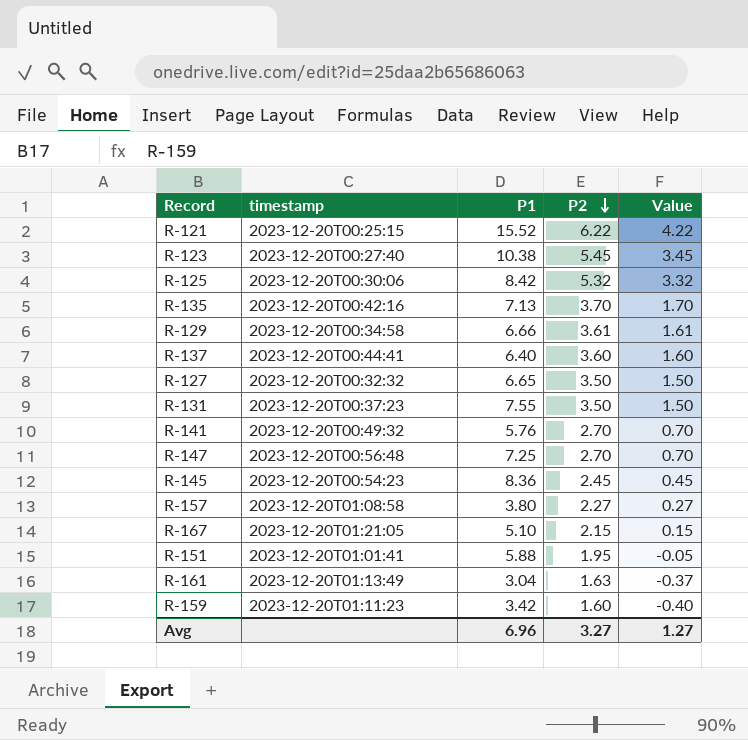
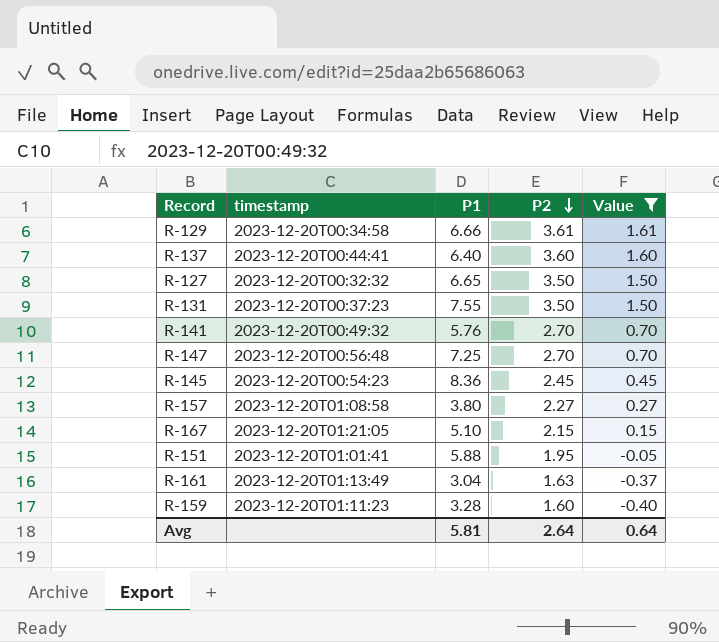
filter: none -> Value <= 1.61
R-159 | P1: 3.42 -> 3.28
Avg | P1: 6.96 -> 5.81
Avg | P2: 3.27 -> 2.64
Avg | Value: 1.27 -> 0.64

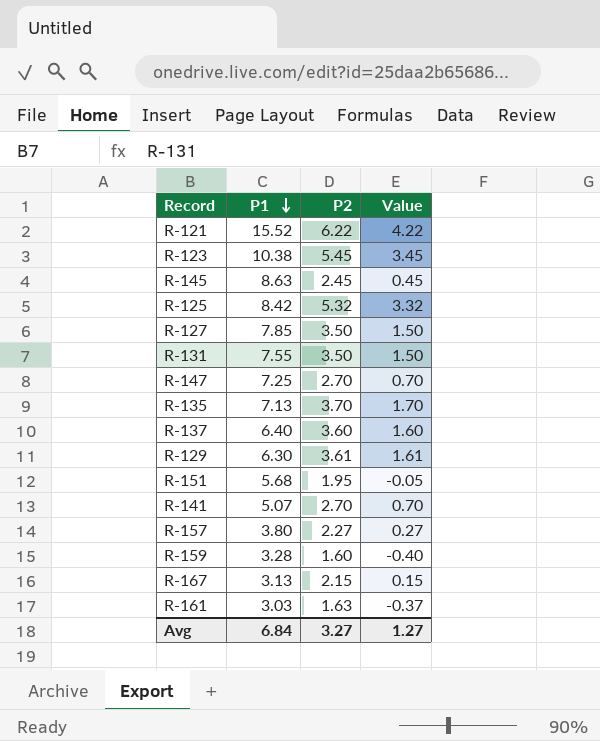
filter: Value <= 1.61 -> none
row order: P2 descending -> P1 descending
column timestamp | position: 2 -> none
R-145 | P1: 8.36 -> 8.63
R-127 | P1: 6.65 -> 7.85
R-129 | P1: 6.66 -> 6.30
R-151 | P1: 5.88 -> 5.68
R-141 | P1: 5.76 -> 5.07
R-167 | P1: 5.10 -> 3.13
R-161 | P1: 3.04 -> 3.03
Avg | P1: 5.81 -> 6.84
Avg | P2: 2.64 -> 3.27
Avg | Value: 0.64 -> 1.27

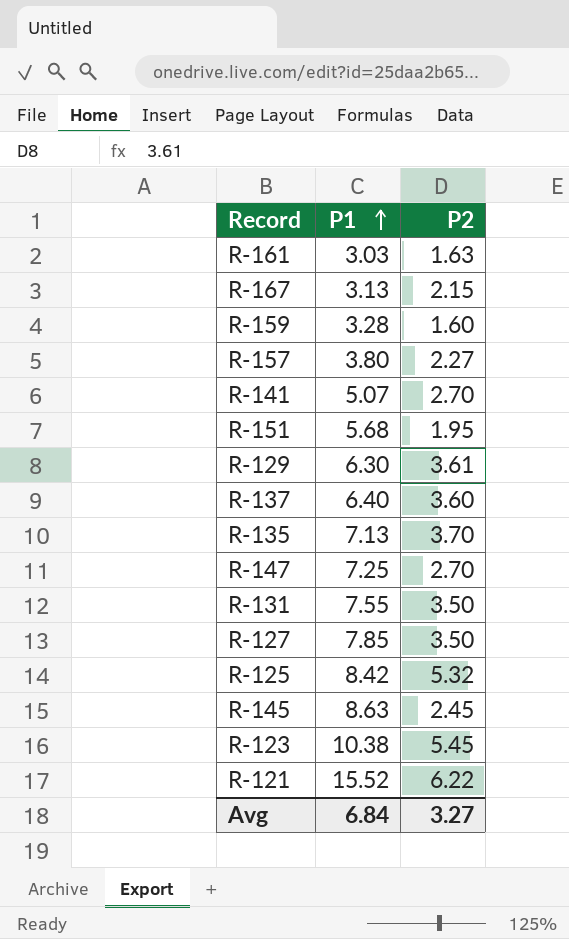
row order: P1 descending -> P1 ascending
column Value | formula: [P2] - 2 -> none

